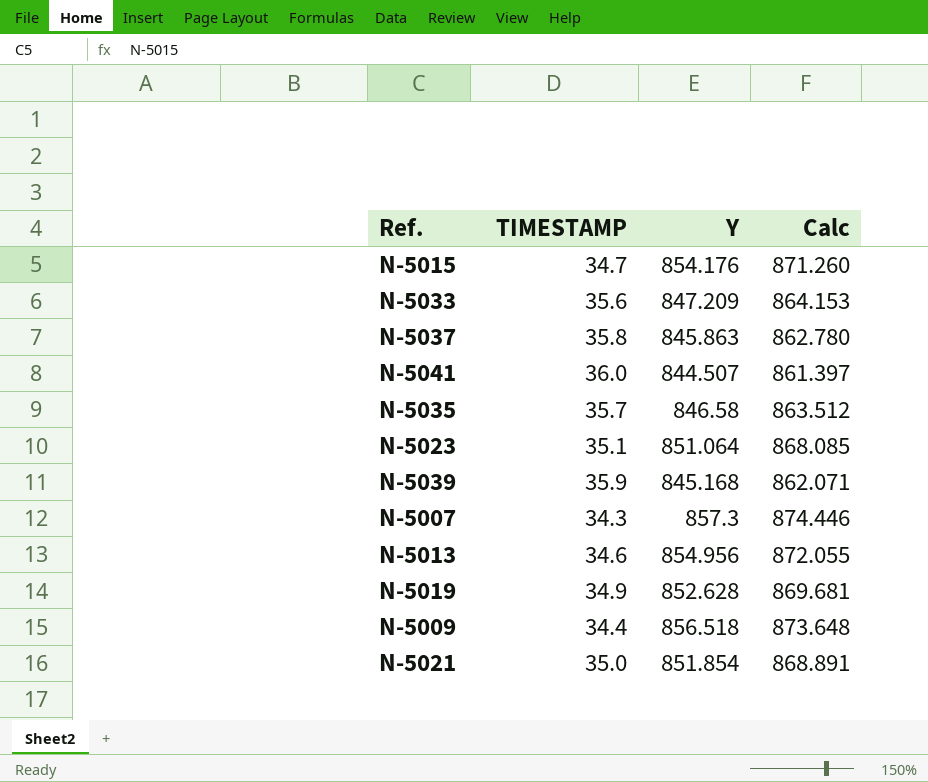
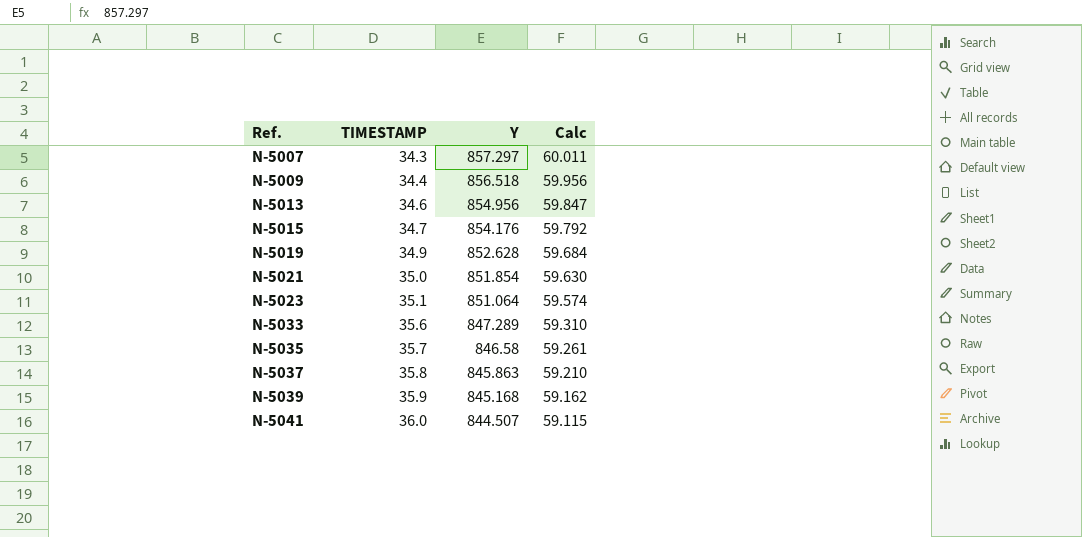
row order: none -> Ref. ascending
column Calc | formula: [Y] * 1.02 -> [Y] * 0.07
N-5007 | Y: 857.3 -> 857.297
N-5033 | Y: 847.209 -> 847.289

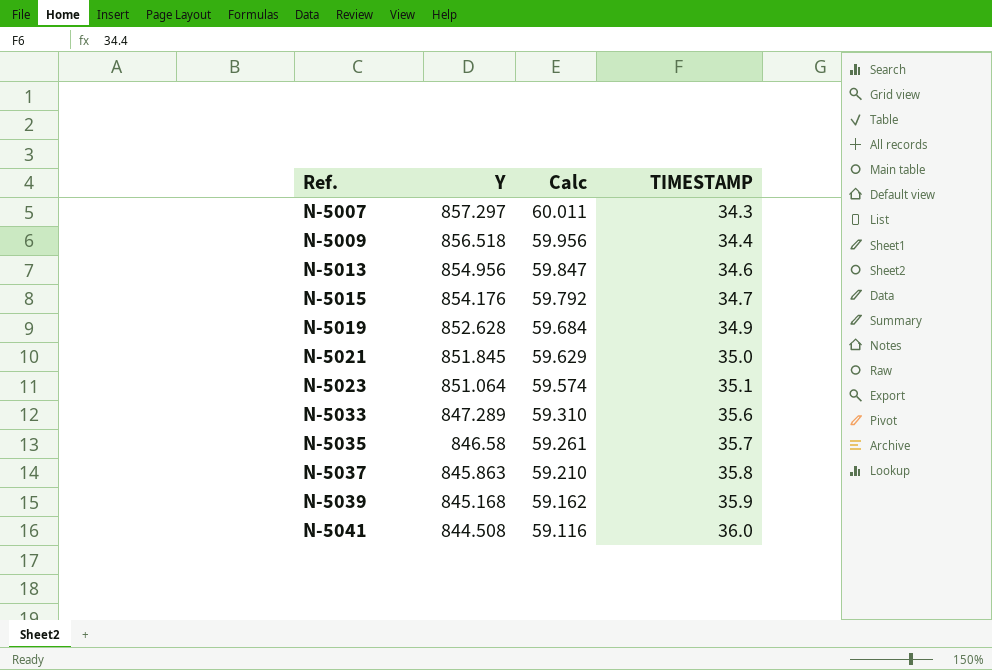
column TIMESTAMP | position: 2 -> 4
N-5021 | Y: 851.854 -> 851.845
N-5021 | Calc: 59.630 -> 59.629
N-5041 | Y: 844.507 -> 844.508
N-5041 | Calc: 59.115 -> 59.116

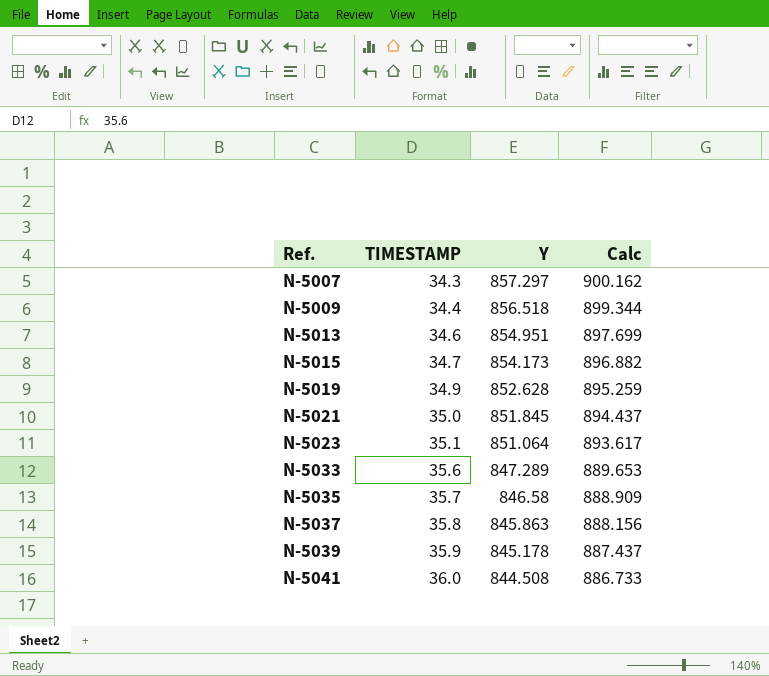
column TIMESTAMP | position: 4 -> 2
column Calc | formula: [Y] * 0.07 -> [Y] * 1.05
N-5013 | Y: 854.956 -> 854.951
N-5015 | Y: 854.176 -> 854.173
N-5039 | Y: 845.168 -> 845.178

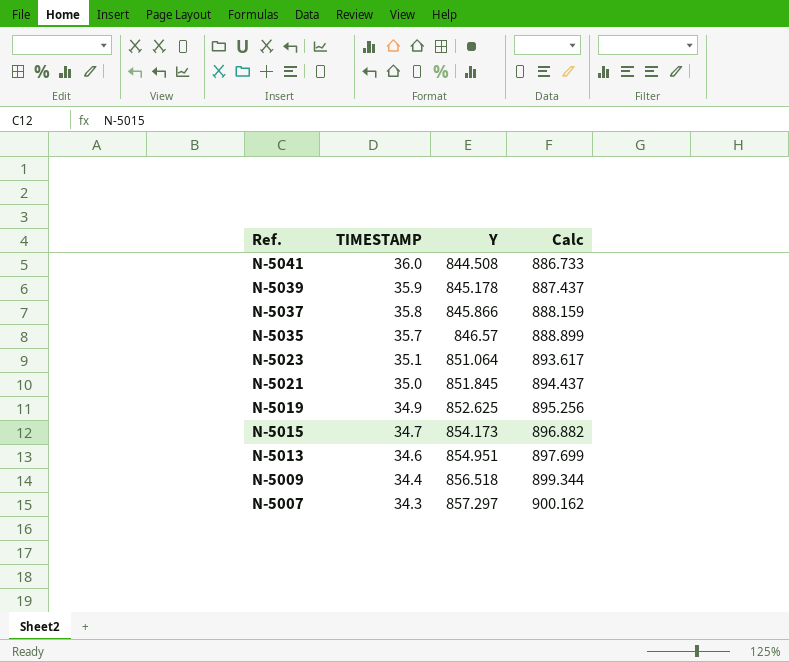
row order: Ref. ascending -> Ref. descending
row N-5033: 35.6 | 847.289 | 889.653 -> none
N-5037 | Y: 845.863 -> 845.866
N-5037 | Calc: 888.156 -> 888.159
N-5035 | Y: 846.58 -> 846.57
N-5035 | Calc: 888.909 -> 888.899
N-5019 | Y: 852.628 -> 852.625
N-5019 | Calc: 895.259 -> 895.256

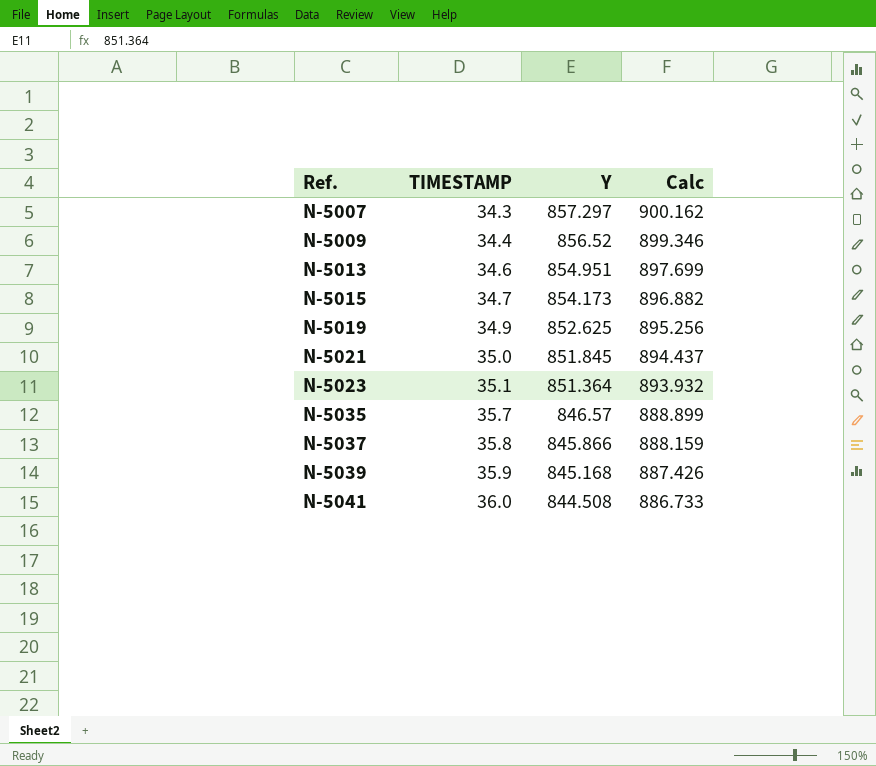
row order: Ref. descending -> Ref. ascending
N-5009 | Y: 856.518 -> 856.52
N-5009 | Calc: 899.344 -> 899.346
N-5023 | Y: 851.064 -> 851.364
N-5023 | Calc: 893.617 -> 893.932
N-5039 | Y: 845.178 -> 845.168
N-5039 | Calc: 887.437 -> 887.426

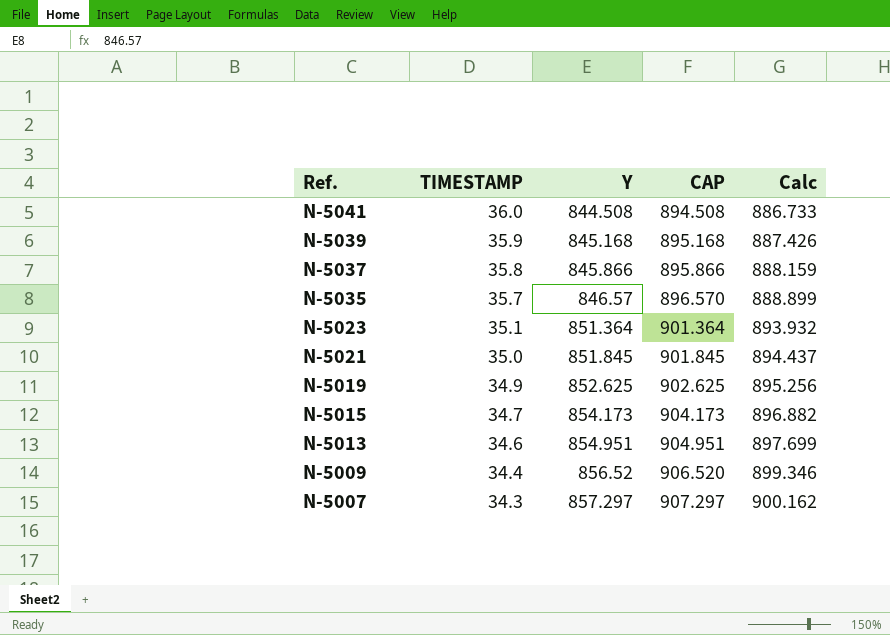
row order: Ref. ascending -> Ref. descending
column CAP | formula: none -> [Y] + 50

